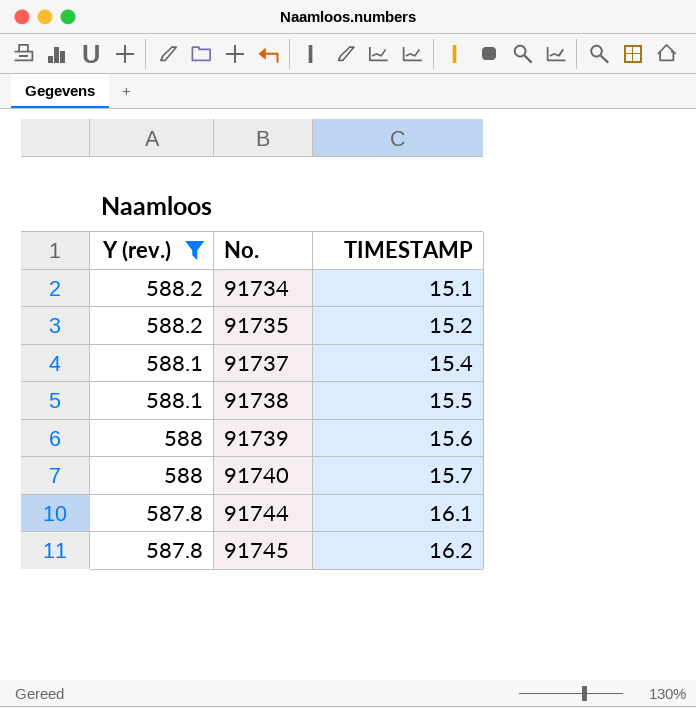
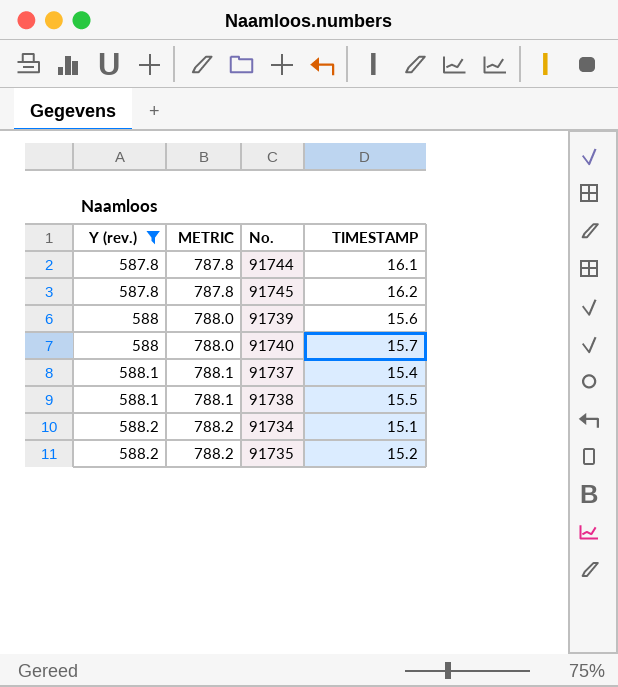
row order: Y (rev.) descending -> Y (rev.) ascending
column METRIC | formula: none -> [Y (rev.)] + 200

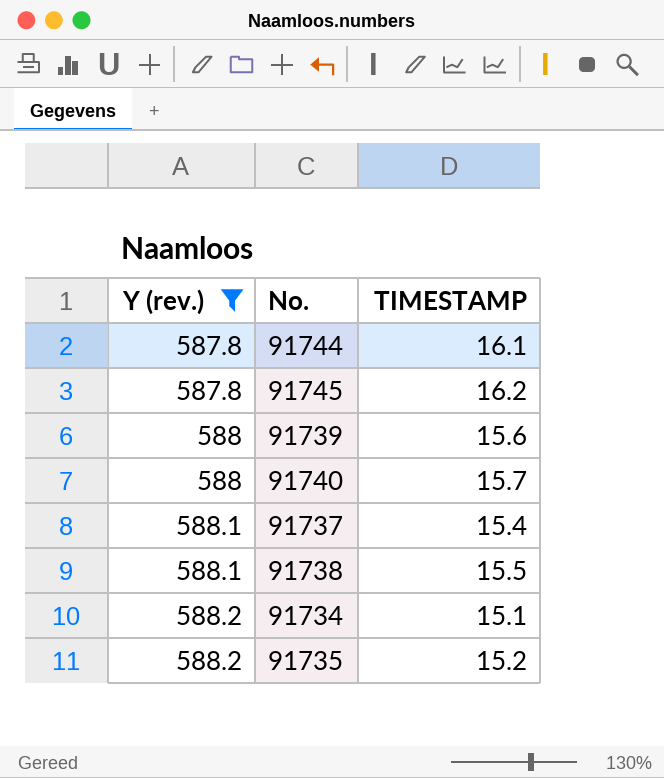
column METRIC | formula: [Y (rev.)] + 200 -> none

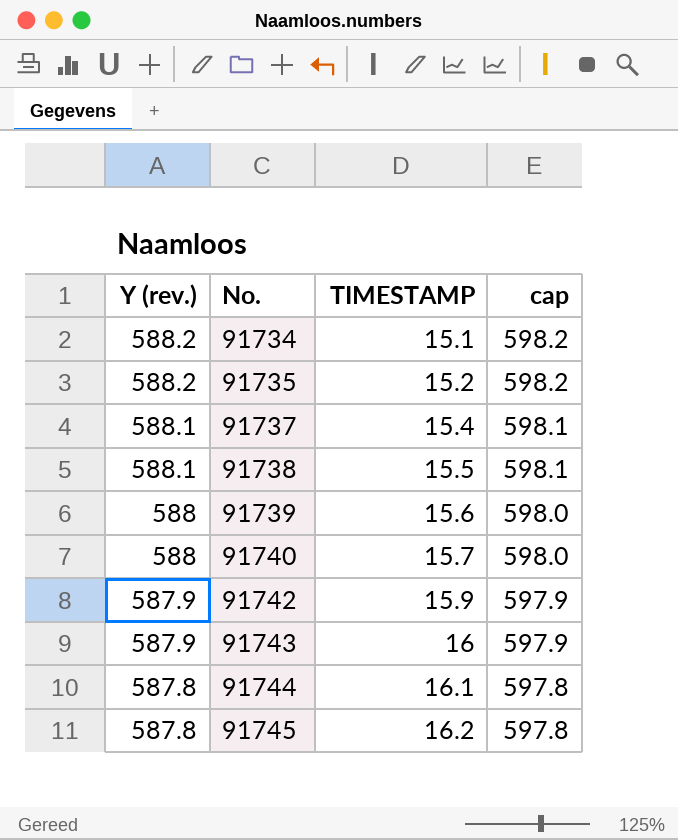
filter: Y (rev.) != 587.9 -> none
row order: Y (rev.) ascending -> Y (rev.) descending
column cap | formula: none -> [Y (rev.)] + 10

